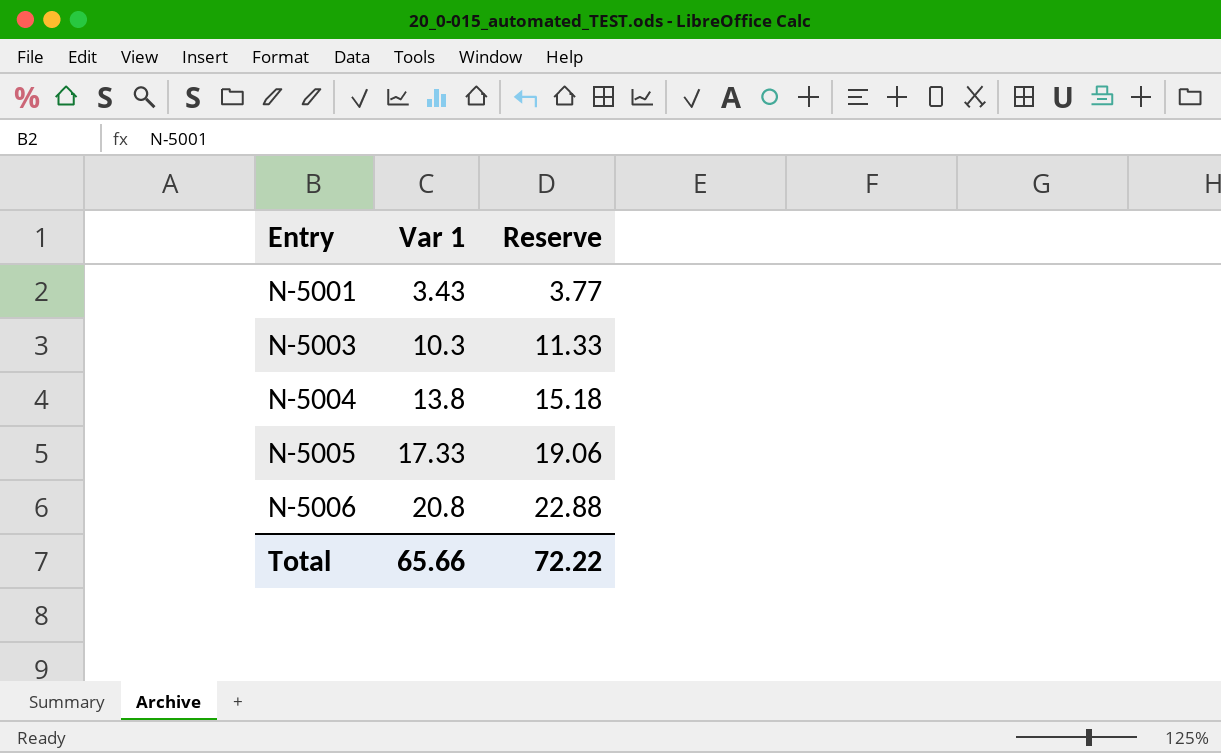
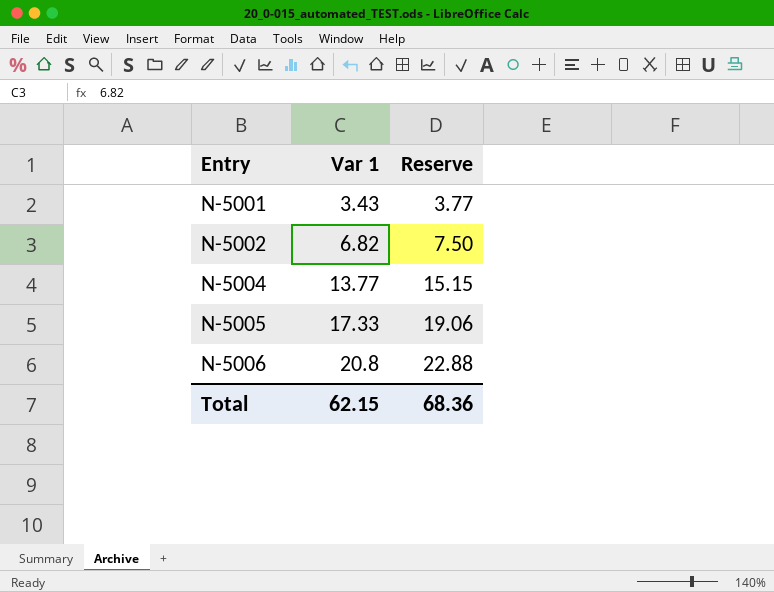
row N-5003: 10.3 | 11.33 -> none
row N-5002: none -> 6.82 | 7.50
N-5004 | Var 1: 13.8 -> 13.77
N-5004 | Reserve: 15.18 -> 15.15
Total | Var 1: 65.66 -> 62.15
Total | Reserve: 72.22 -> 68.36

